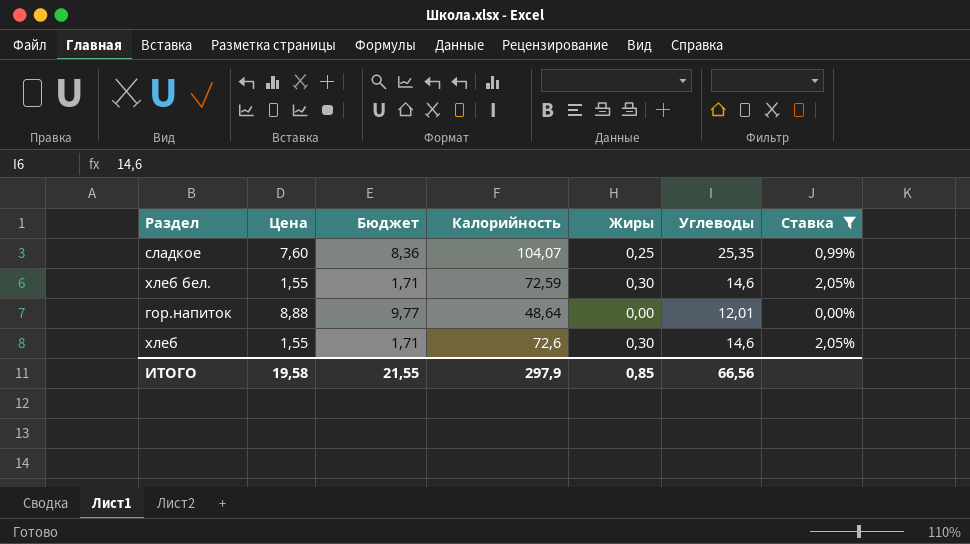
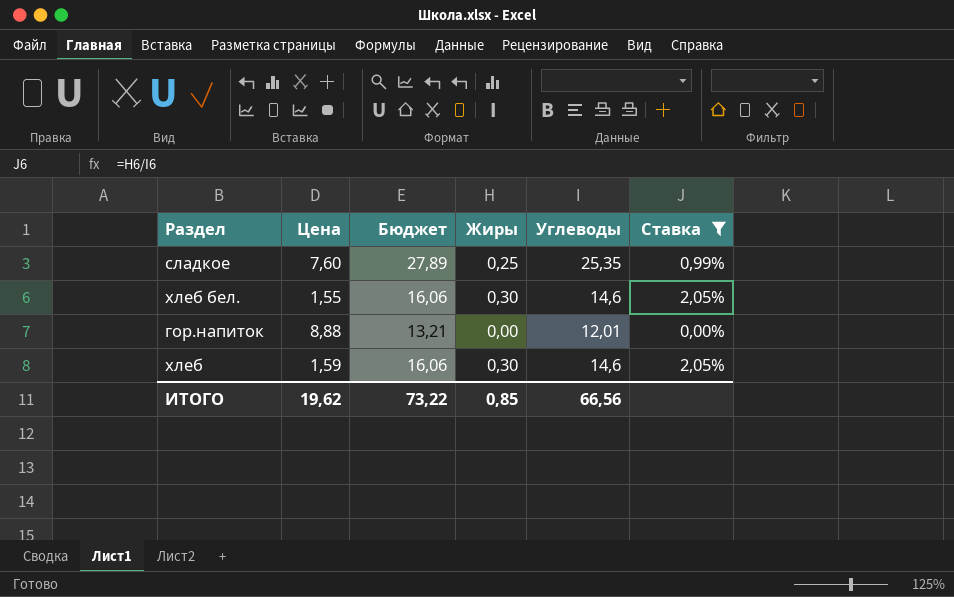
column Калорийность | position: 4 -> none
column Бюджет | formula: [Цена] * 1,1 -> [Углеводы] * 1,1
хлеб | Цена: 1,55 -> 1,59
ИТОГО | Цена: 19,58 -> 19,62
ИТОГО | Бюджет: 21,55 -> 73,22

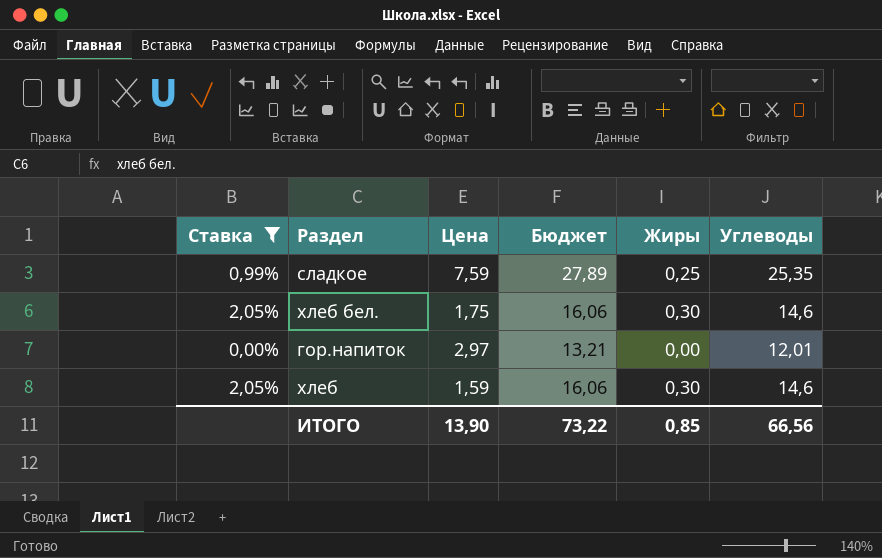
column Ставка | position: 6 -> 1
сладкое | Цена: 7,60 -> 7,59
хлеб бел. | Цена: 1,55 -> 1,75
гор.напиток | Цена: 8,88 -> 2,97
ИТОГО | Цена: 19,62 -> 13,90

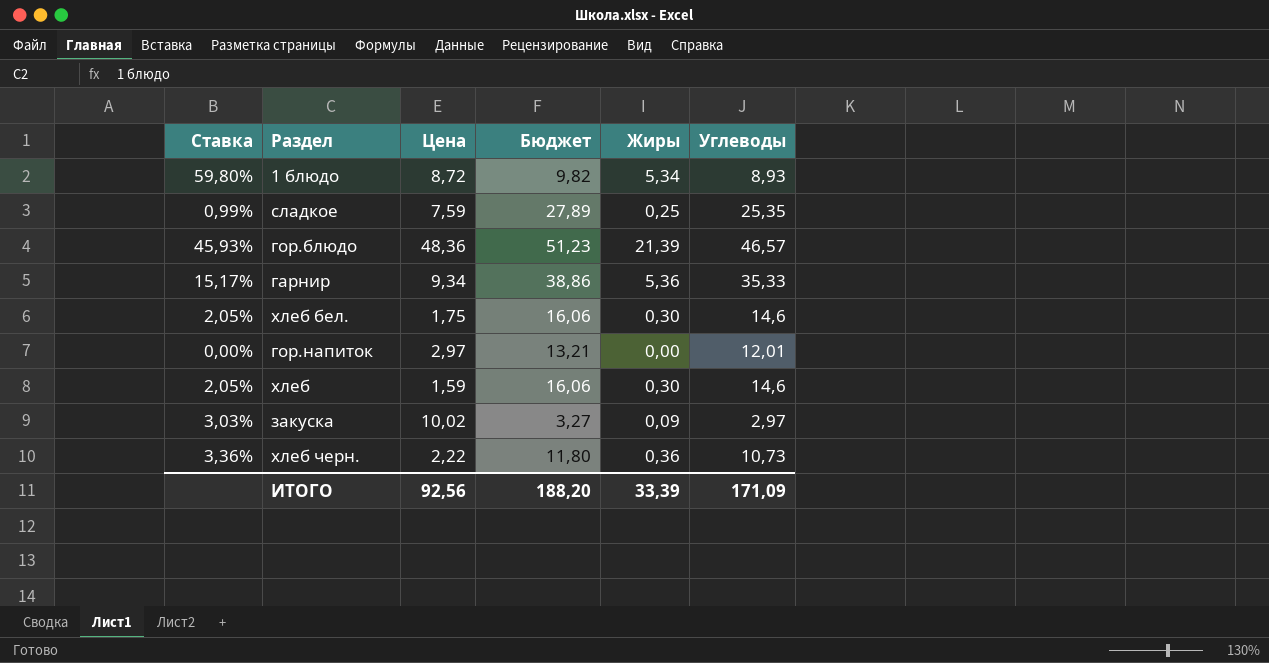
filter: Ставка <= 2,05% -> none
ИТОГО | Цена: 13,90 -> 92,56
ИТОГО | Бюджет: 73,22 -> 188,20
ИТОГО | Жиры: 0,85 -> 33,39
ИТОГО | Углеводы: 66,56 -> 171,09

